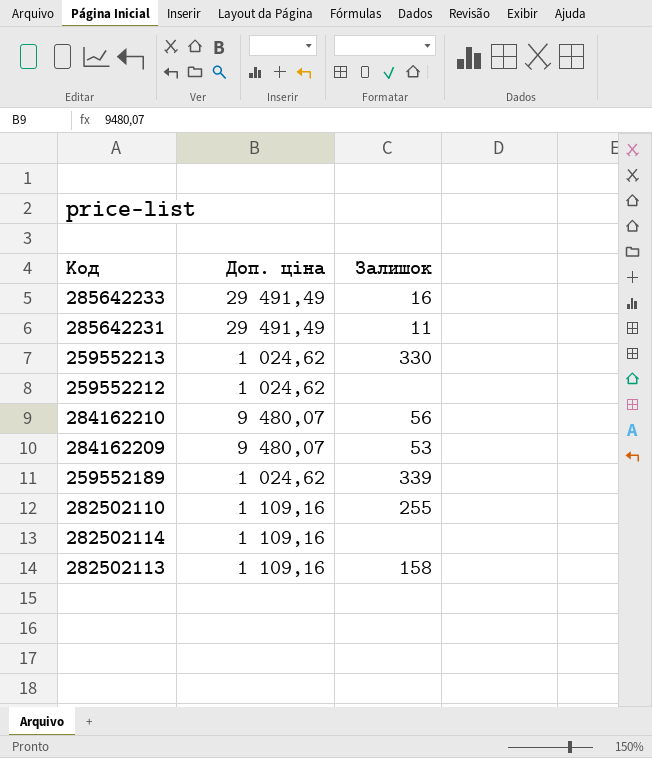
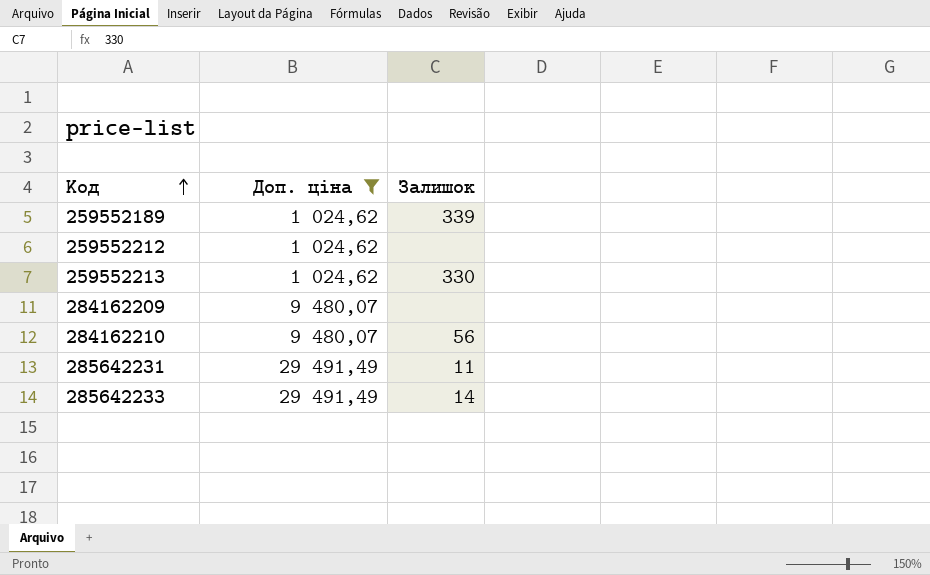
filter: none -> Доп. ціна != 1 109,16
row order: none -> Код ascending
284162209 | Залишок: 53 -> none
285642233 | Залишок: 16 -> 14

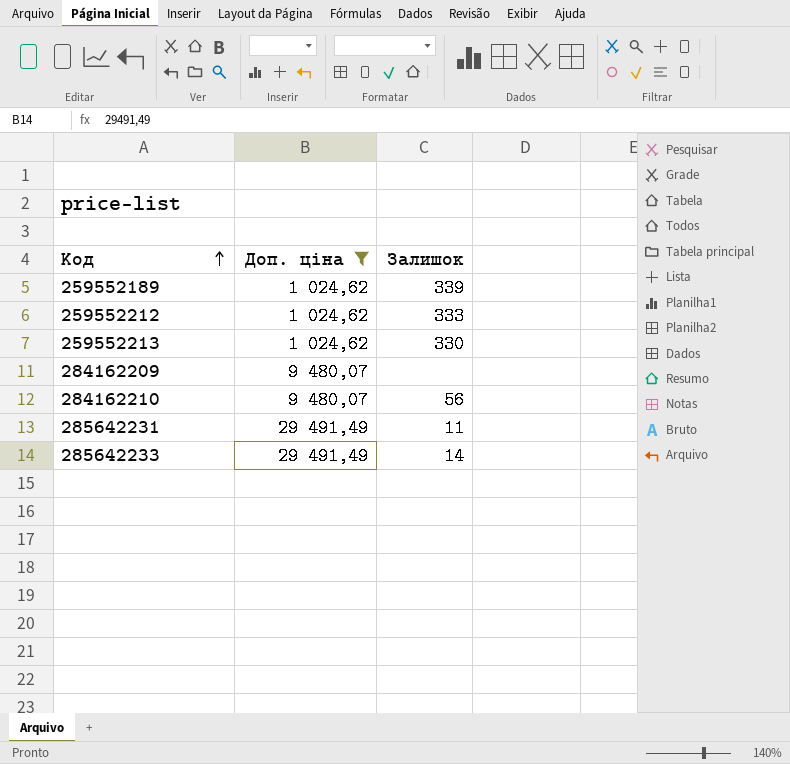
259552212 | Залишок: none -> 333

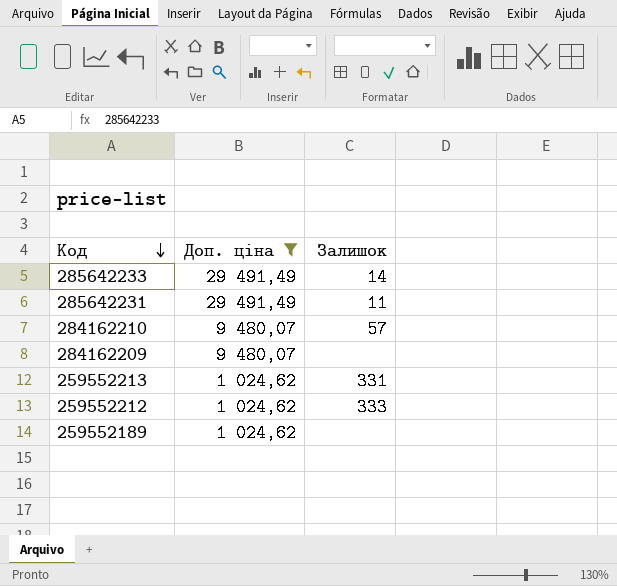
row order: Код ascending -> Код descending
284162210 | Залишок: 56 -> 57
259552213 | Залишок: 330 -> 331
259552189 | Залишок: 339 -> none

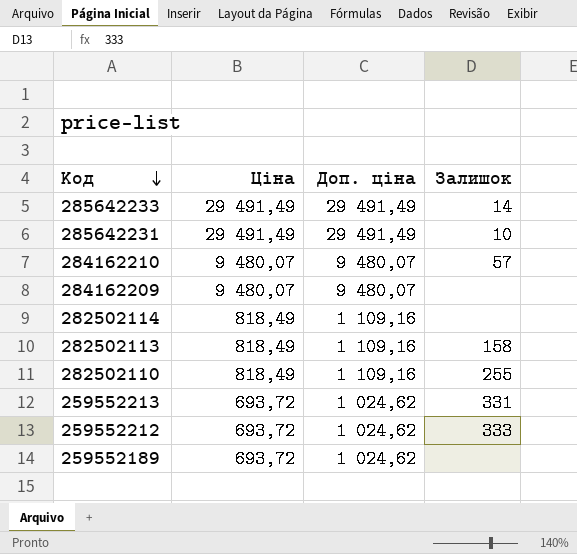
filter: Доп. ціна != 1 109,16 -> none
column Ціна | position: none -> 2
285642231 | Залишок: 11 -> 10

